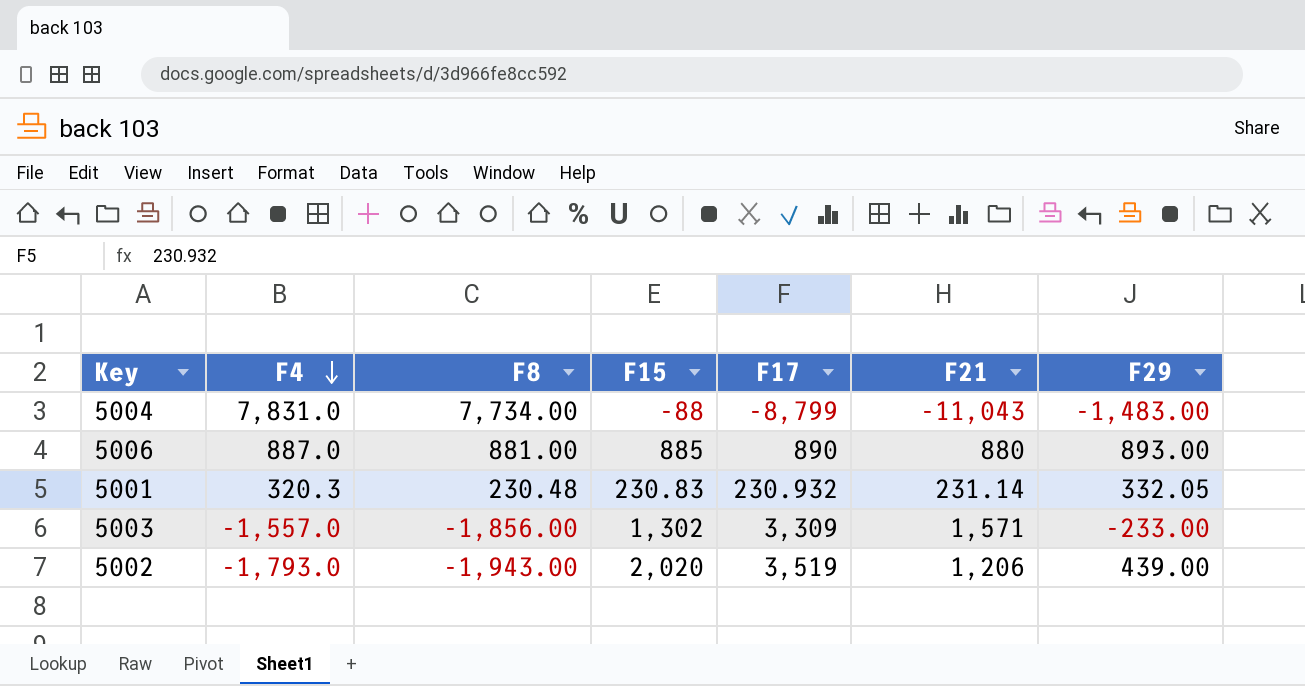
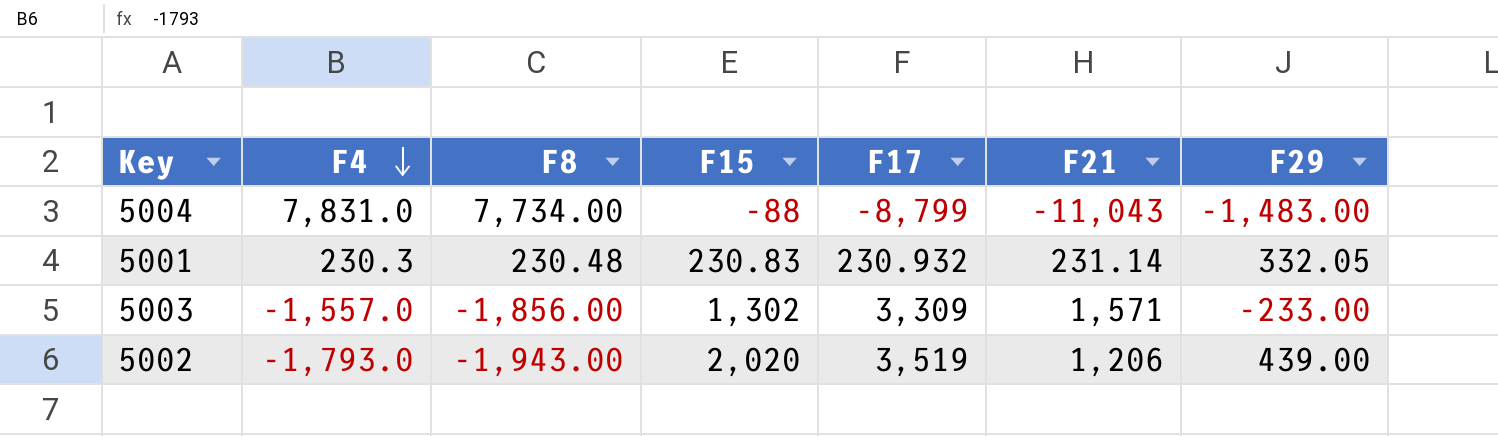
row 5006: 887.0 | 881.00 | 885 | 890 | 880 | 893.00 -> none
5001 | F4: 320.3 -> 230.3

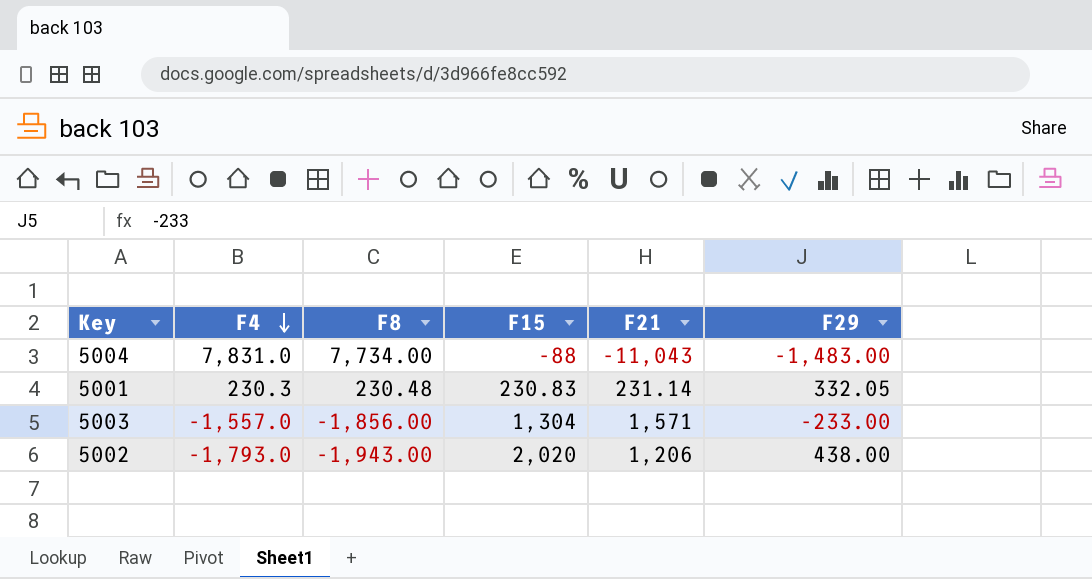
column F17 | position: 5 -> none
5003 | F15: 1,302 -> 1,304
5002 | F29: 439.00 -> 438.00

